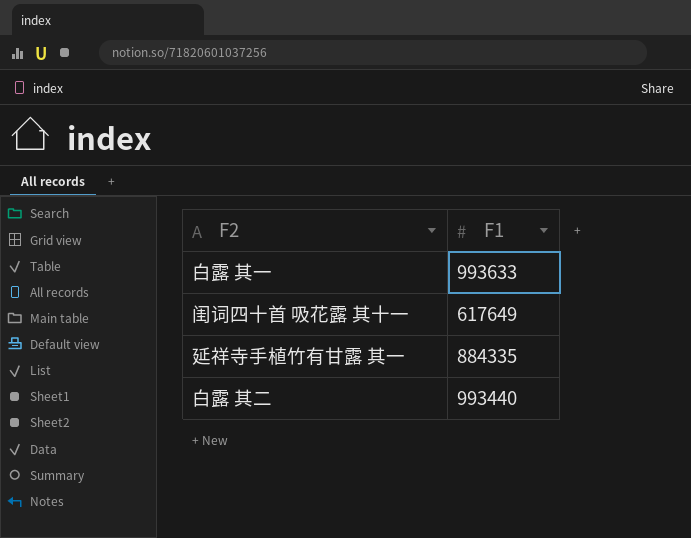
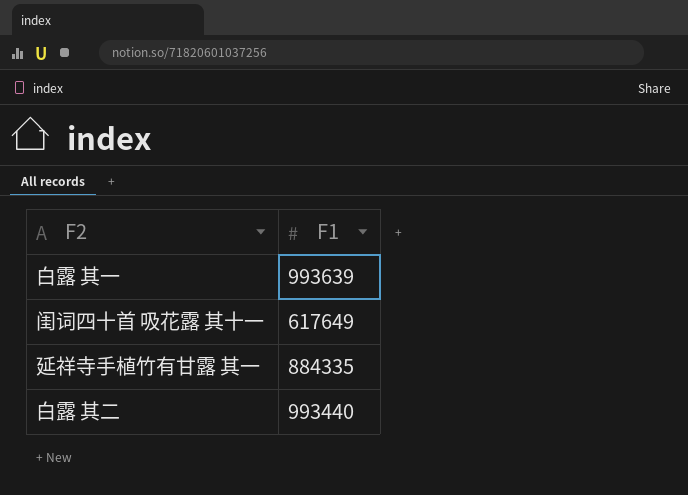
白露 其一 | F1: 993633 -> 993639

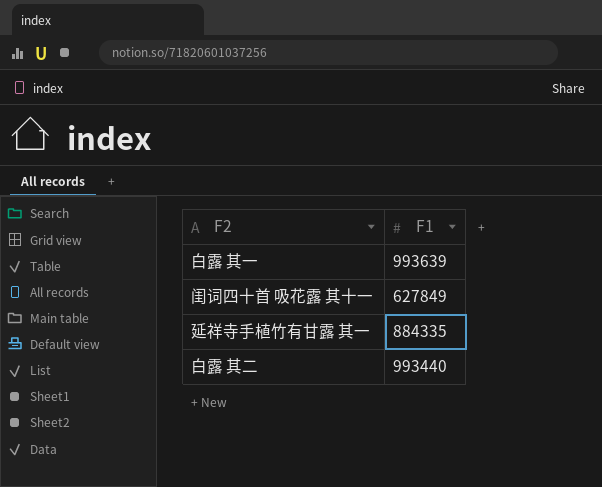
闺词四十首 吸花露 其十一 | F1: 617649 -> 627849

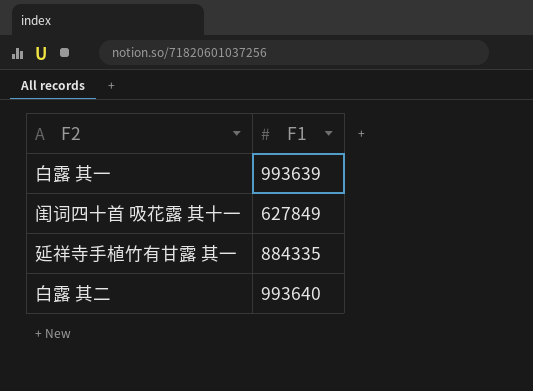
白露 其二 | F1: 993440 -> 993640

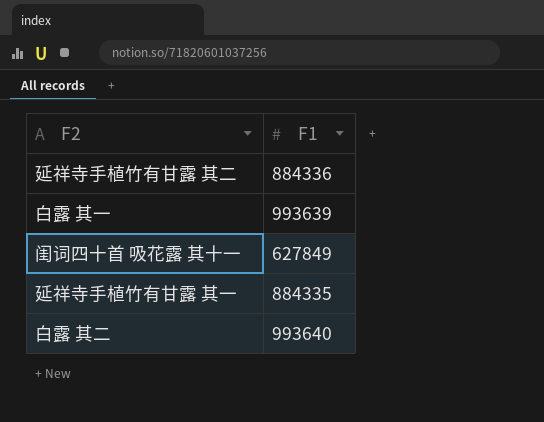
row 延祥寺手植竹有甘露 其二: none -> 884336

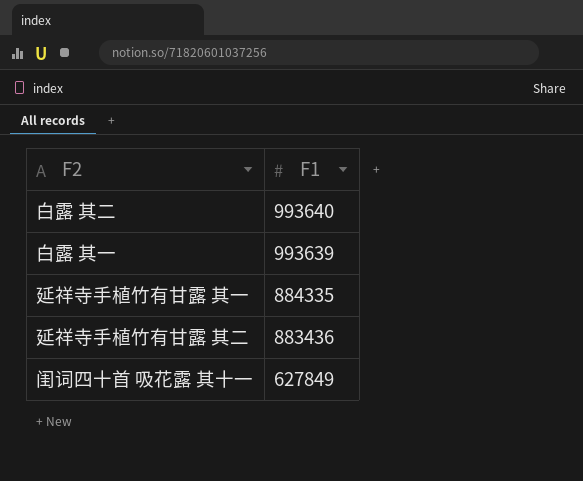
row order: none -> F1 descending
延祥寺手植竹有甘露 其二 | F1: 884336 -> 883436

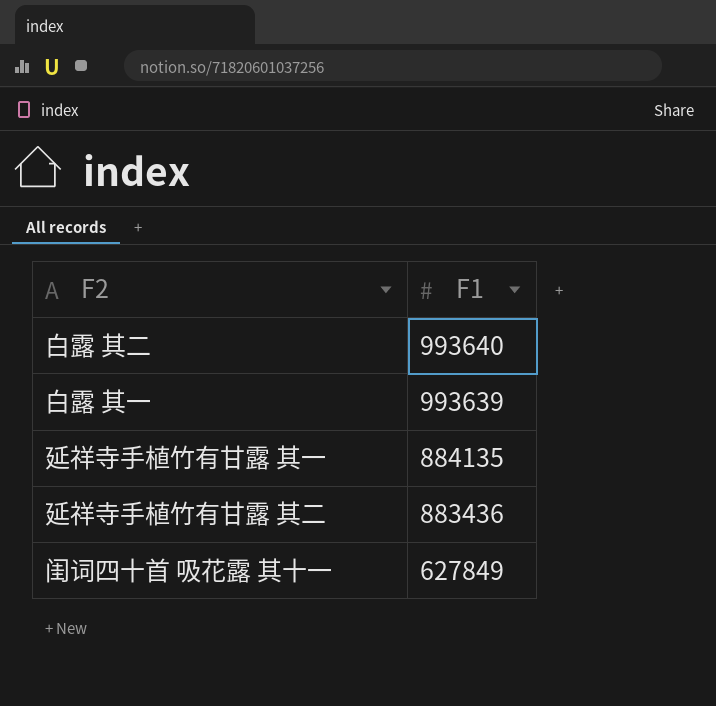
延祥寺手植竹有甘露 其一 | F1: 884335 -> 884135

